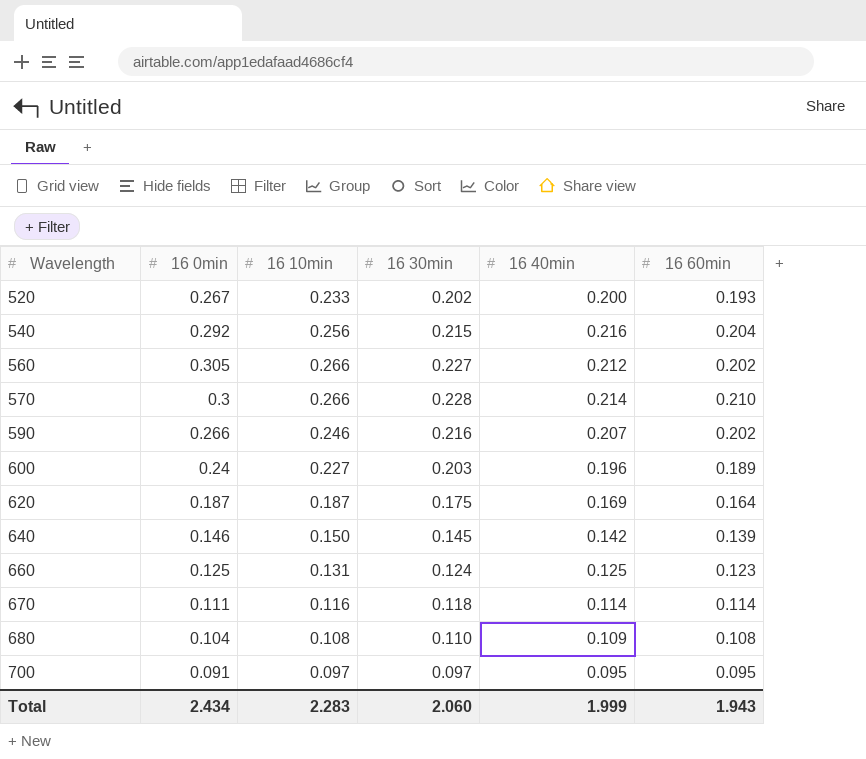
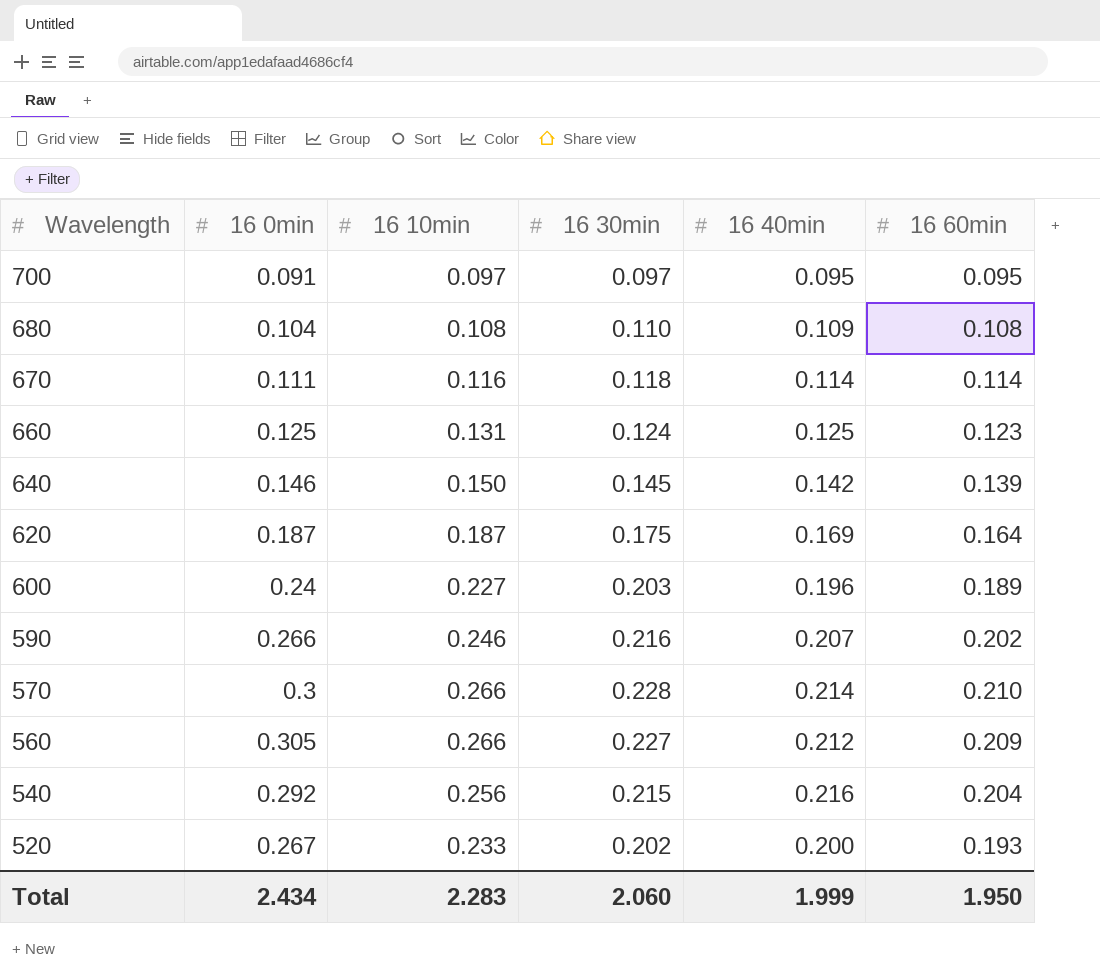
row order: Wavelength ascending -> Wavelength descending
560 | 16 60min: 0.202 -> 0.209
Total | 16 60min: 1.943 -> 1.950

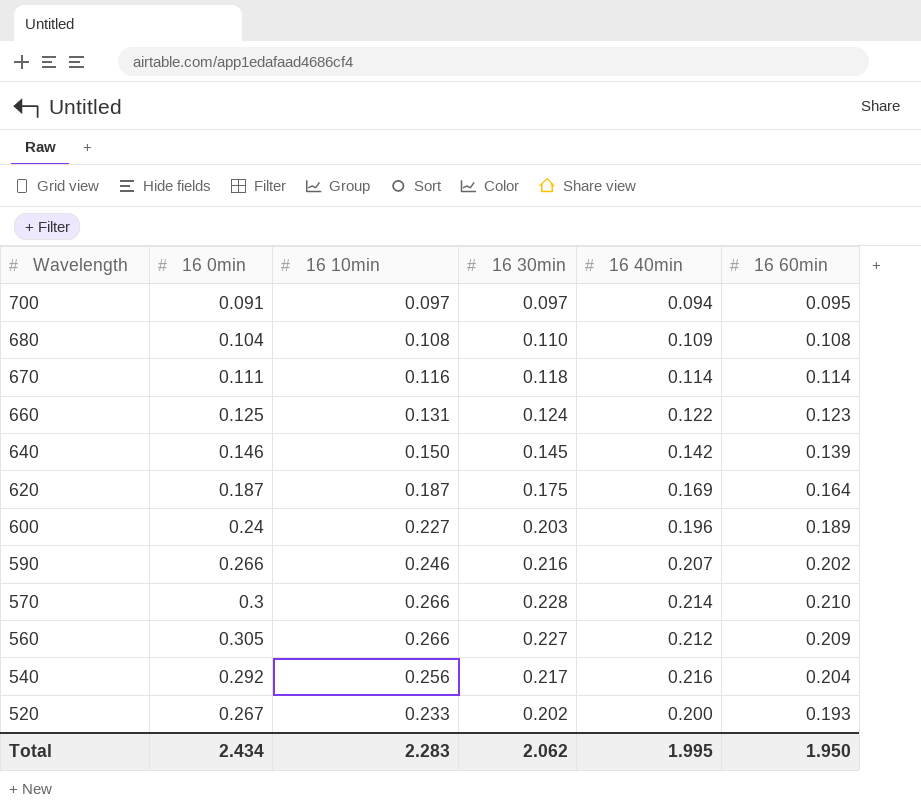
700 | 16 40min: 0.095 -> 0.094
660 | 16 40min: 0.125 -> 0.122
540 | 16 30min: 0.215 -> 0.217
Total | 16 30min: 2.060 -> 2.062
Total | 16 40min: 1.999 -> 1.995

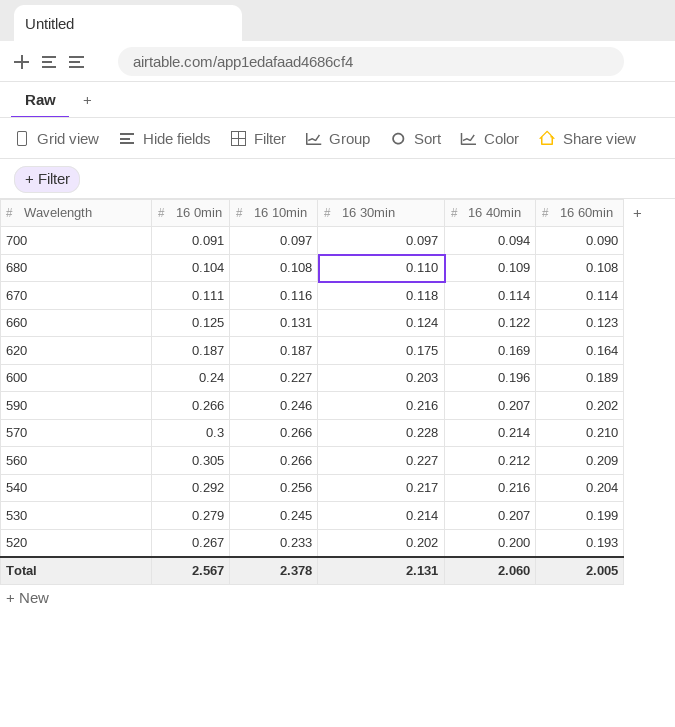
row 640: 0.146 | 0.150 | 0.145 | 0.142 | 0.139 -> none
700 | 16 60min: 0.095 -> 0.090
row 530: none -> 0.279 | 0.245 | 0.214 | 0.207 | 0.199
Total | 16 0min: 2.434 -> 2.567
Total | 16 10min: 2.283 -> 2.378
Total | 16 30min: 2.062 -> 2.131
Total | 16 40min: 1.995 -> 2.060
Total | 16 60min: 1.950 -> 2.005

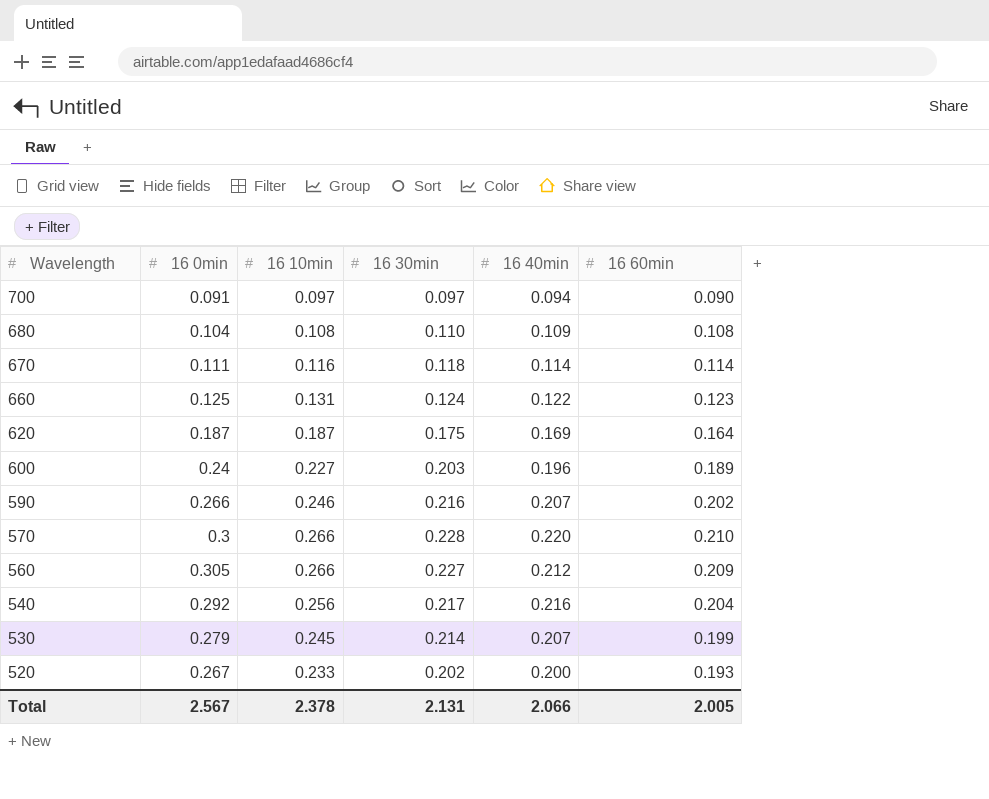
570 | 16 40min: 0.214 -> 0.220
Total | 16 40min: 2.060 -> 2.066

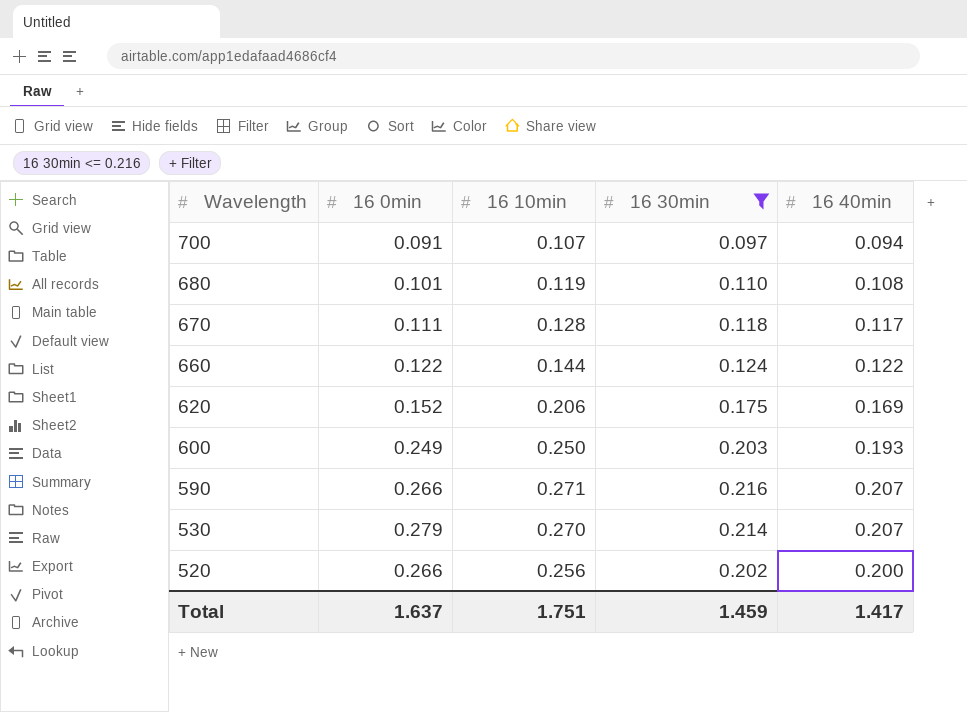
filter: none -> 16 30min <= 0.216
column 16 60min | position: 6 -> none
700 | 16 10min: 0.097 -> 0.107
680 | 16 0min: 0.104 -> 0.101
680 | 16 10min: 0.108 -> 0.119
680 | 16 40min: 0.109 -> 0.108
670 | 16 10min: 0.116 -> 0.128
670 | 16 40min: 0.114 -> 0.117
660 | 16 0min: 0.125 -> 0.122
660 | 16 10min: 0.131 -> 0.144
620 | 16 0min: 0.187 -> 0.152
620 | 16 10min: 0.187 -> 0.206
600 | 16 0min: 0.24 -> 0.249
600 | 16 10min: 0.227 -> 0.250
600 | 16 40min: 0.196 -> 0.193
590 | 16 10min: 0.246 -> 0.271
530 | 16 10min: 0.245 -> 0.270
520 | 16 0min: 0.267 -> 0.266
520 | 16 10min: 0.233 -> 0.256
Total | 16 0min: 2.567 -> 1.637
Total | 16 10min: 2.378 -> 1.751
Total | 16 30min: 2.131 -> 1.459
Total | 16 40min: 2.066 -> 1.417

